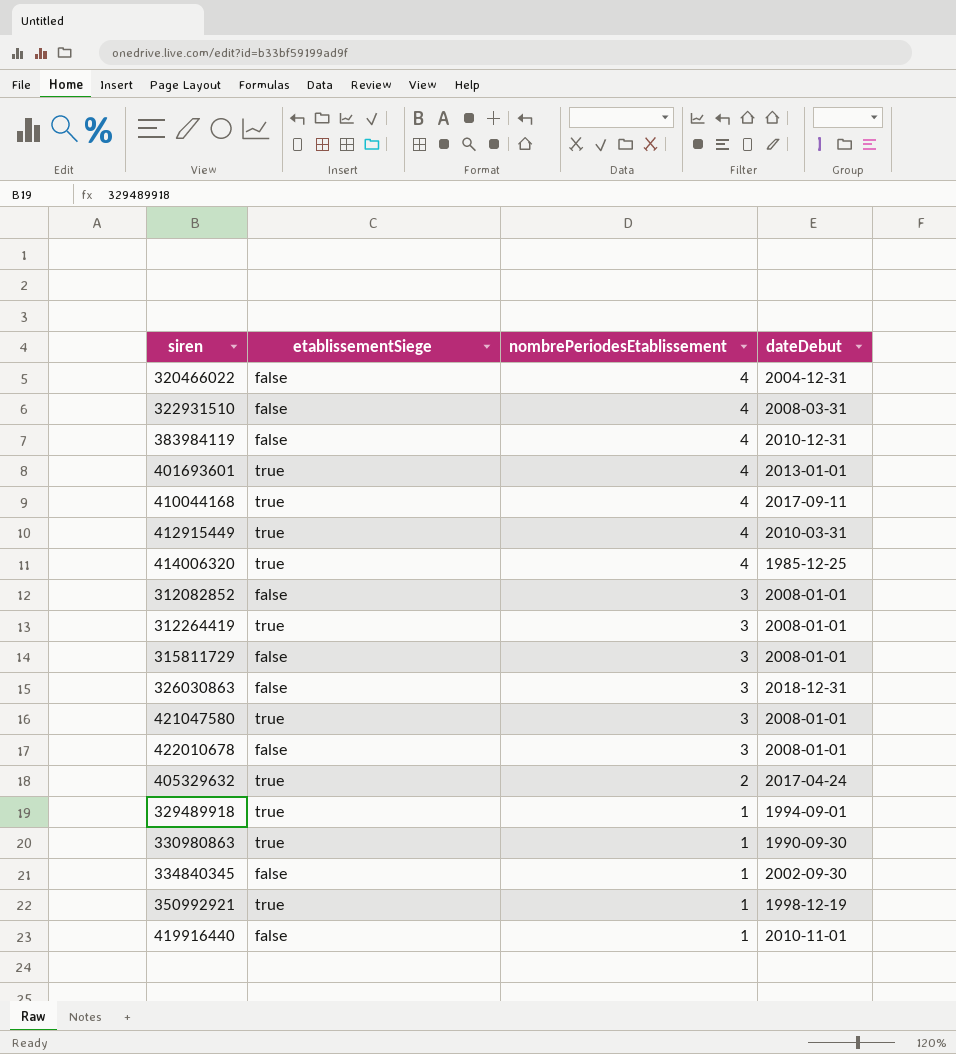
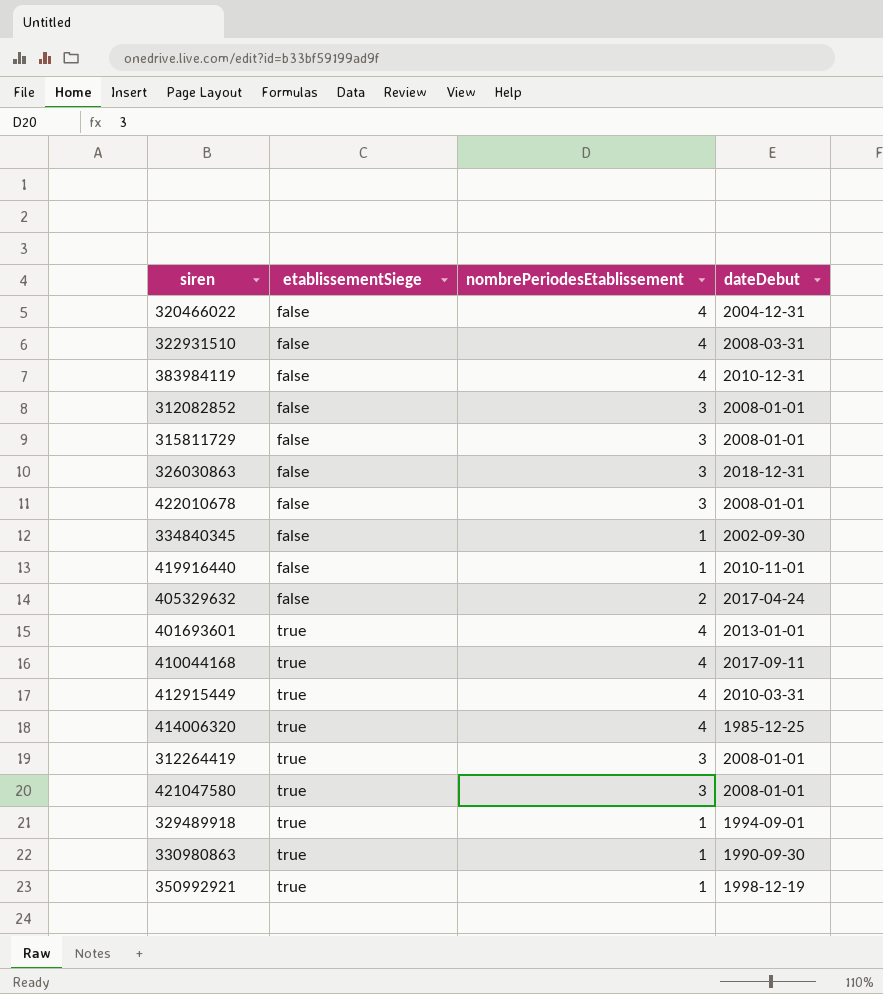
row order: nombrePeriodesEtablissement descending -> etablissementSiege ascending
405329632 | etablissementSiege: true -> false

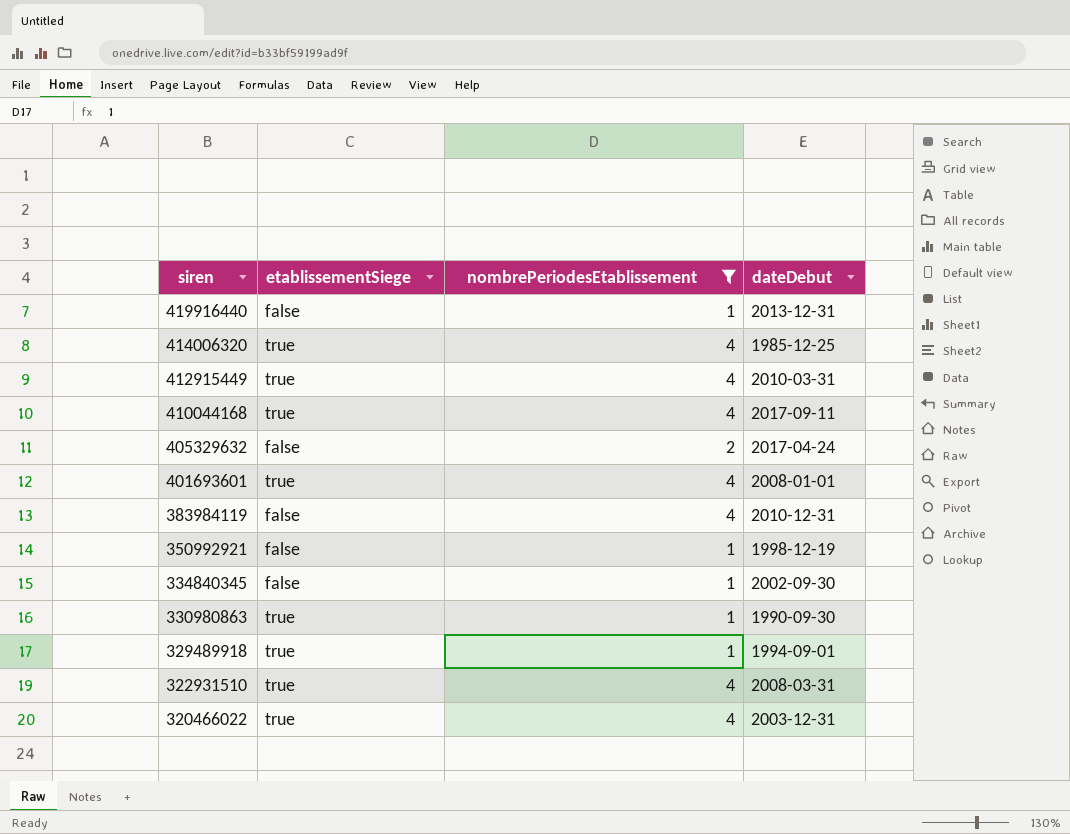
filter: none -> nombrePeriodesEtablissement != 3
row order: etablissementSiege ascending -> siren descending
419916440 | dateDebut: 2010-11-01 -> 2013-12-31
401693601 | dateDebut: 2013-01-01 -> 2008-01-01
350992921 | etablissementSiege: true -> false
322931510 | etablissementSiege: false -> true
320466022 | etablissementSiege: false -> true
320466022 | dateDebut: 2004-12-31 -> 2003-12-31

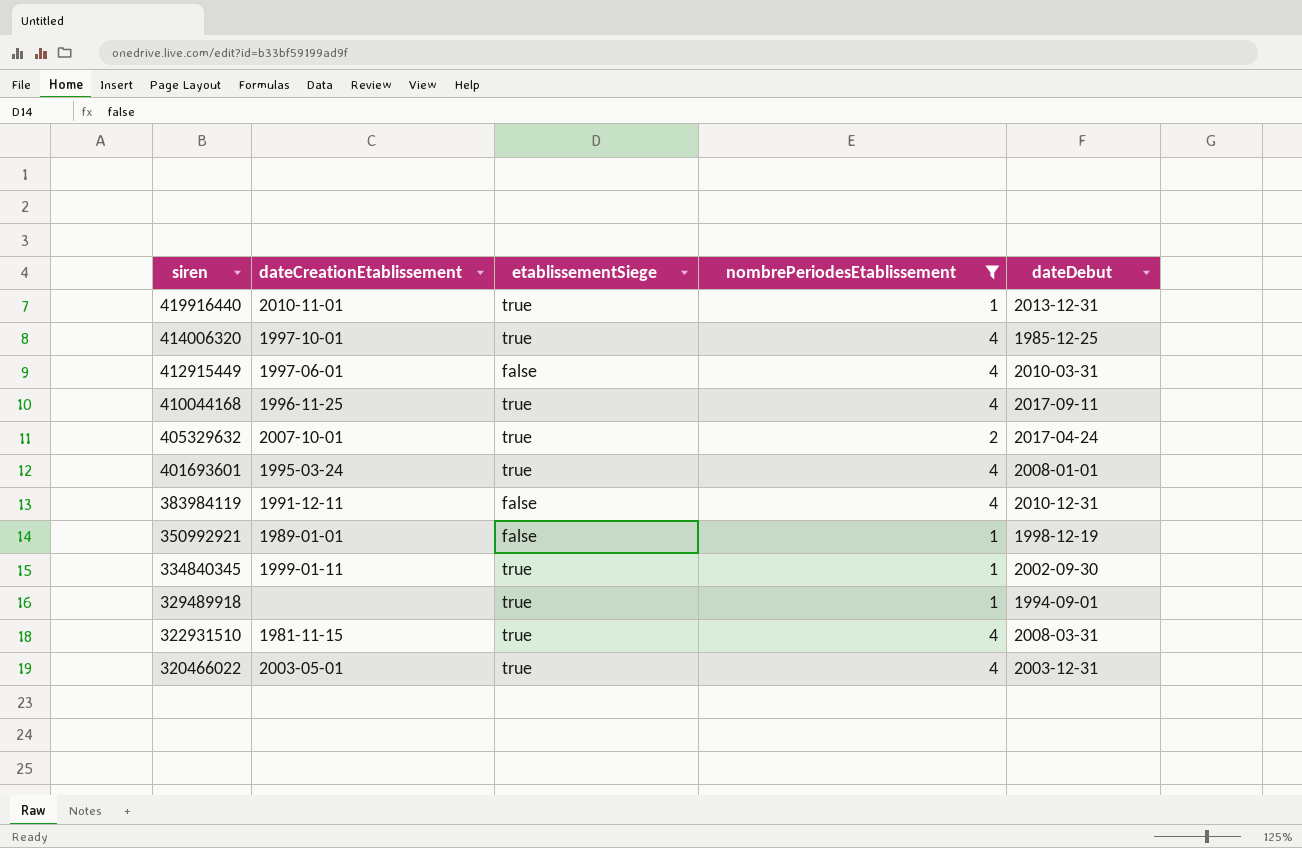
column dateCreationEtablissement | position: none -> 2
row 330980863: true | 1 | 1990-09-30 -> none
419916440 | etablissementSiege: false -> true
412915449 | etablissementSiege: true -> false
405329632 | etablissementSiege: false -> true
334840345 | etablissementSiege: false -> true

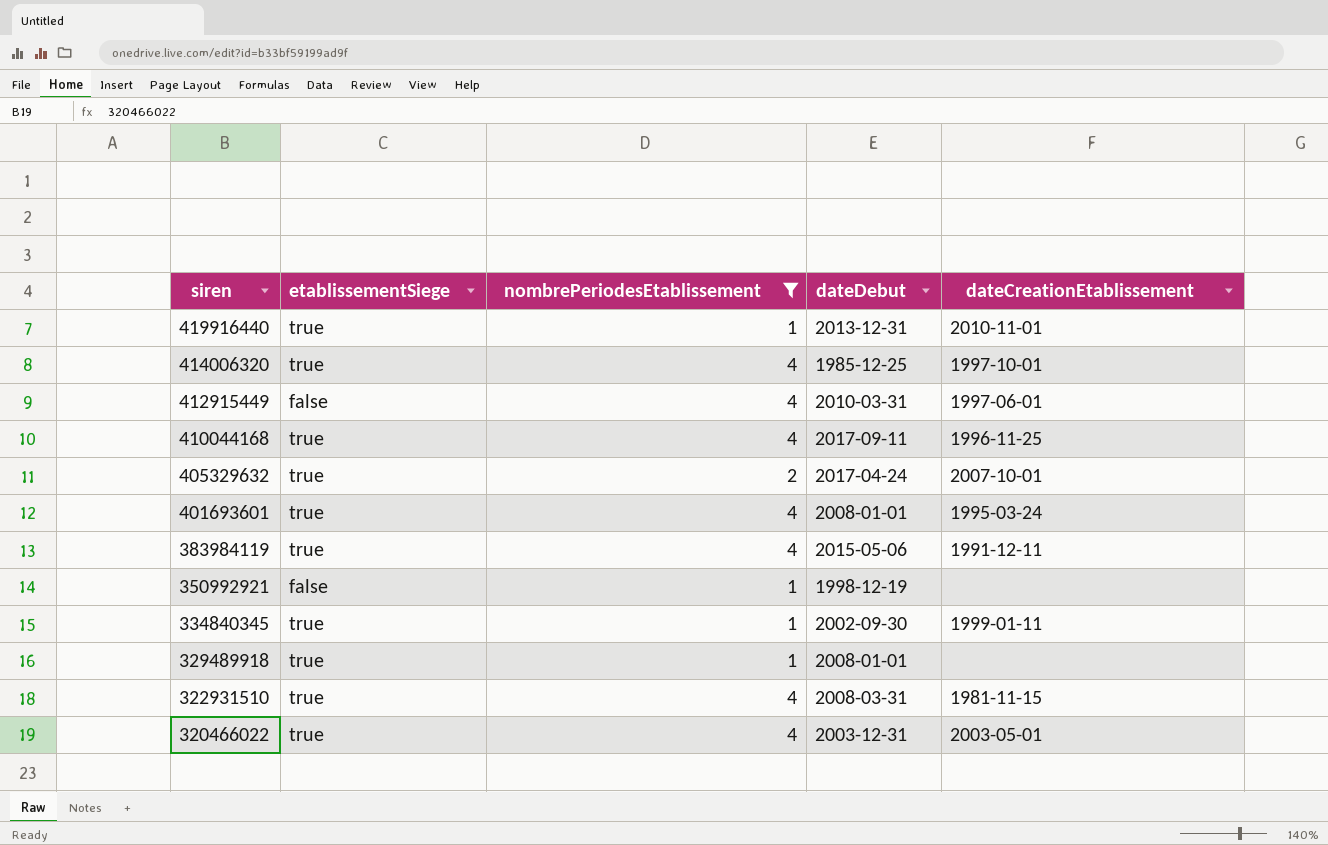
column dateCreationEtablissement | position: 2 -> 5
383984119 | etablissementSiege: false -> true
383984119 | dateDebut: 2010-12-31 -> 2015-05-06
350992921 | dateCreationEtablissement: 1989-01-01 -> none
329489918 | dateDebut: 1994-09-01 -> 2008-01-01

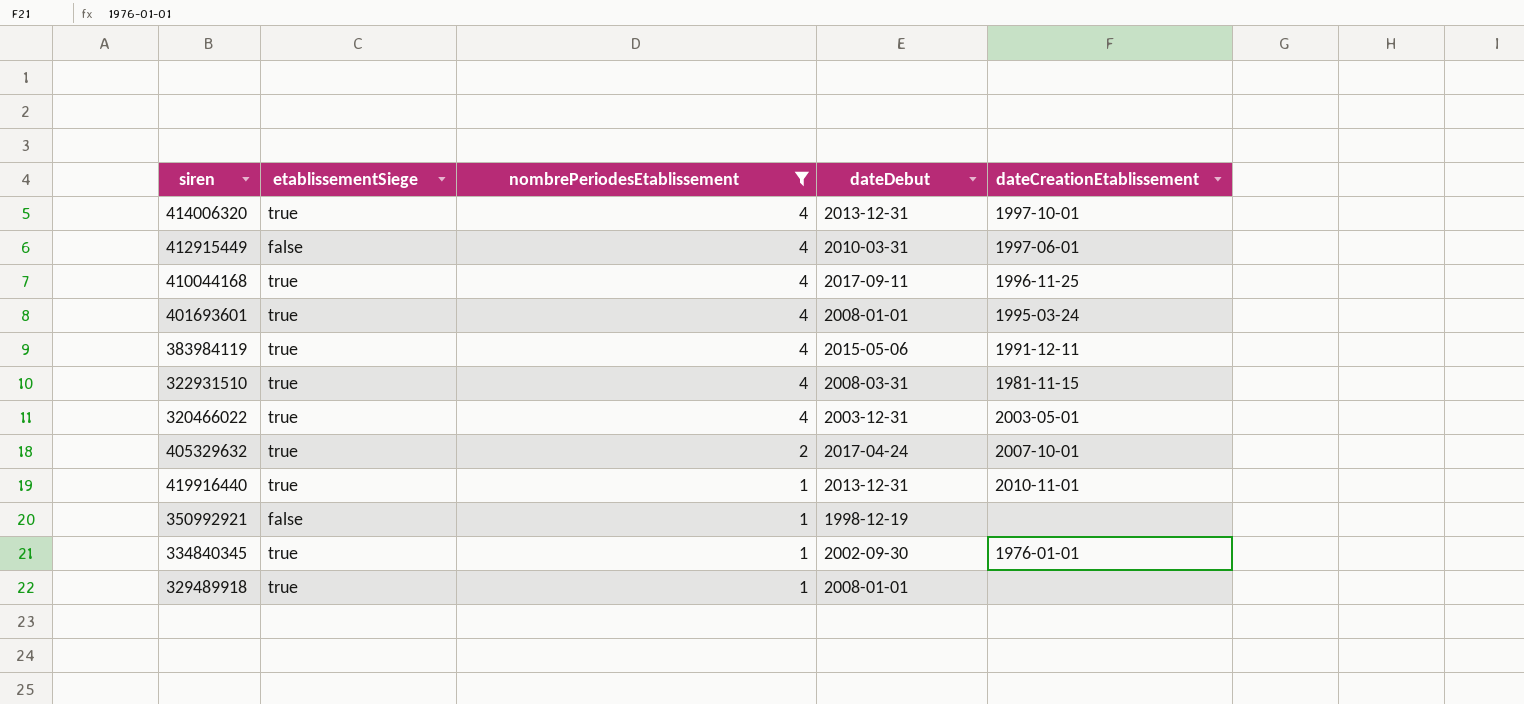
row order: siren descending -> nombrePeriodesEtablissement descending
414006320 | dateDebut: 1985-12-25 -> 2013-12-31
334840345 | dateCreationEtablissement: 1999-01-11 -> 1976-01-01

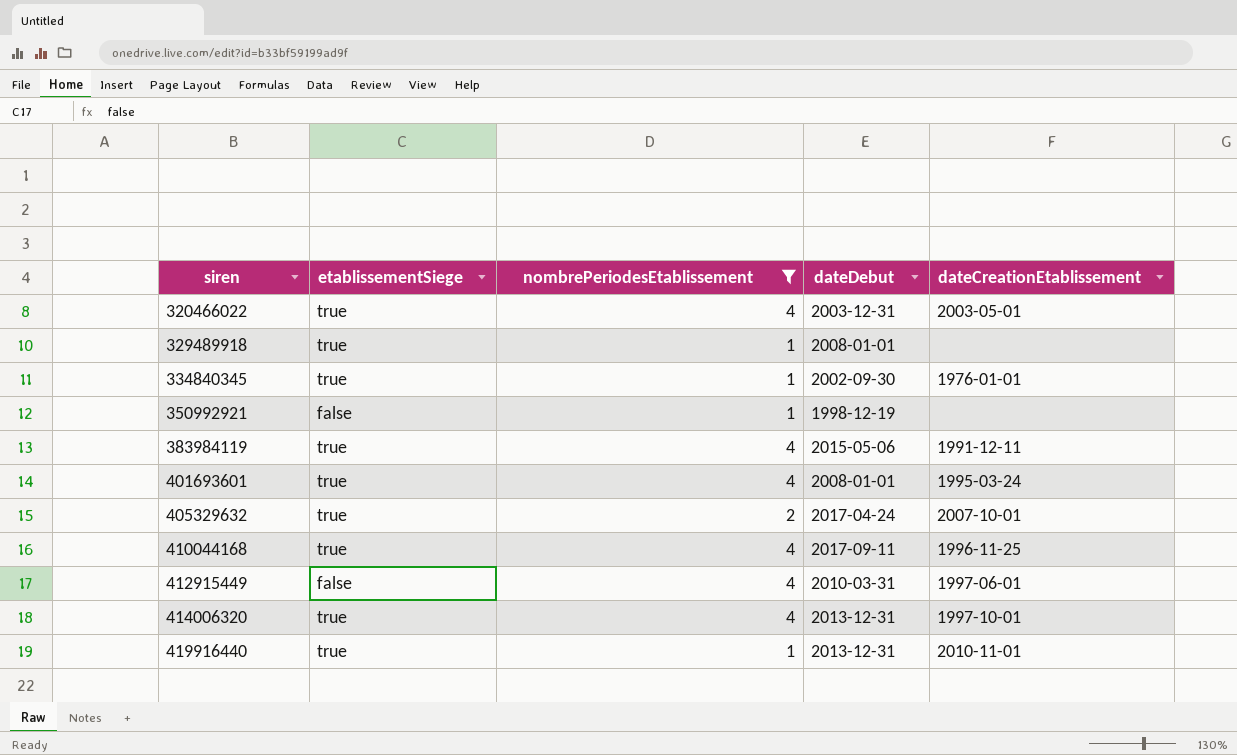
row order: nombrePeriodesEtablissement descending -> siren ascending
row 322931510: true | 4 | 2008-03-31 | 1981-11-15 -> none

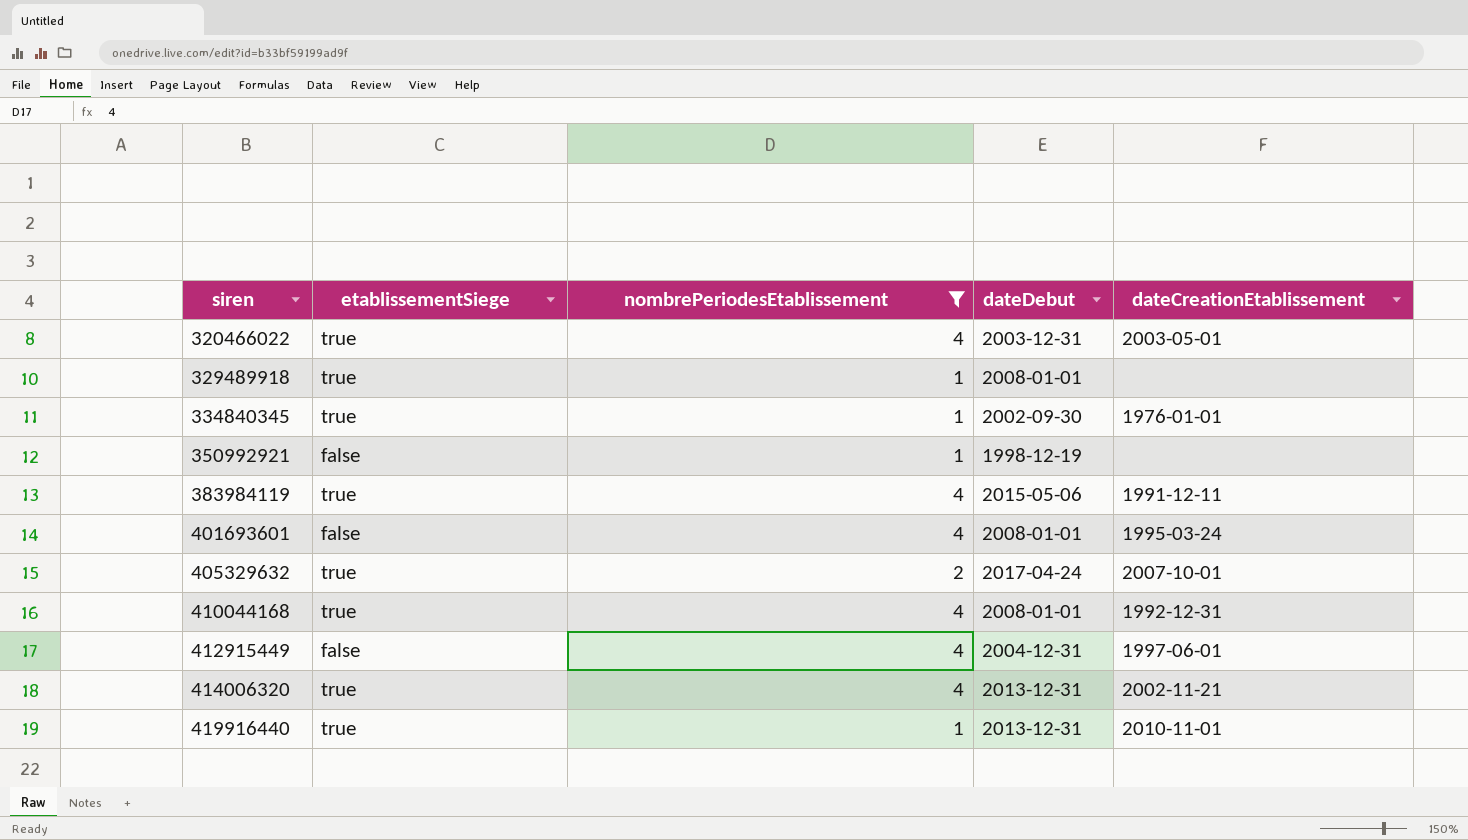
401693601 | etablissementSiege: true -> false
410044168 | dateDebut: 2017-09-11 -> 2008-01-01
410044168 | dateCreationEtablissement: 1996-11-25 -> 1992-12-31
412915449 | dateDebut: 2010-03-31 -> 2004-12-31
414006320 | dateCreationEtablissement: 1997-10-01 -> 2002-11-21

